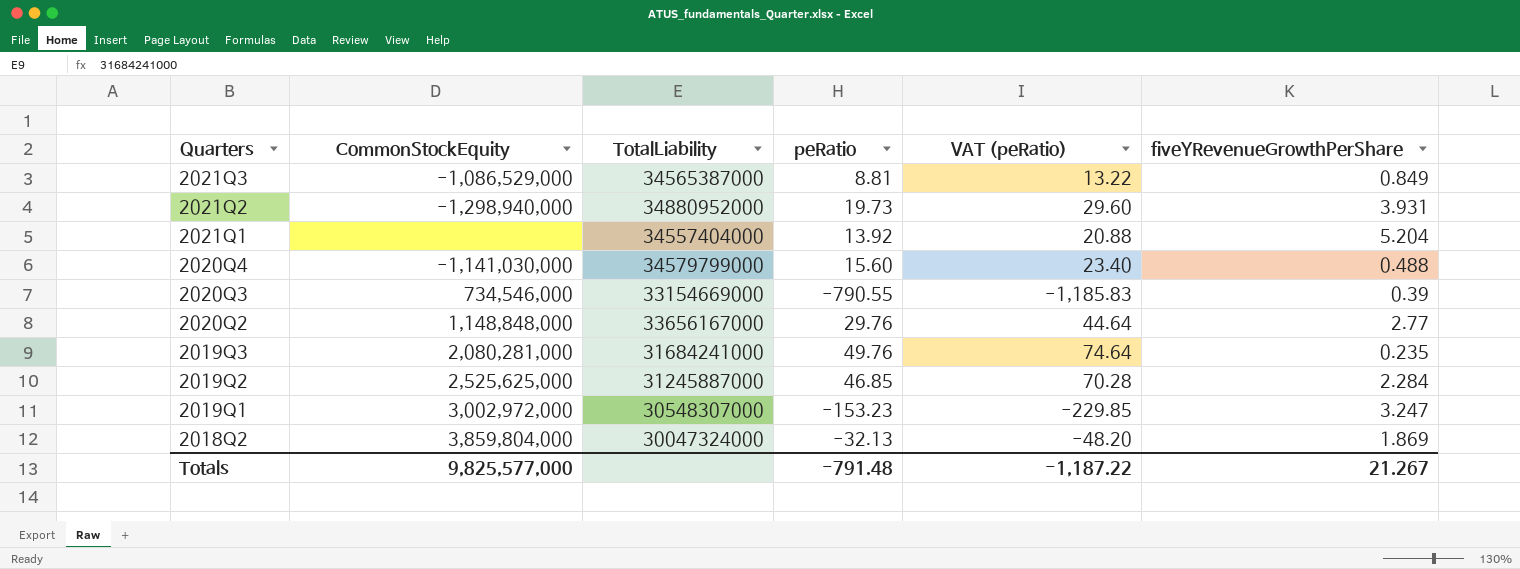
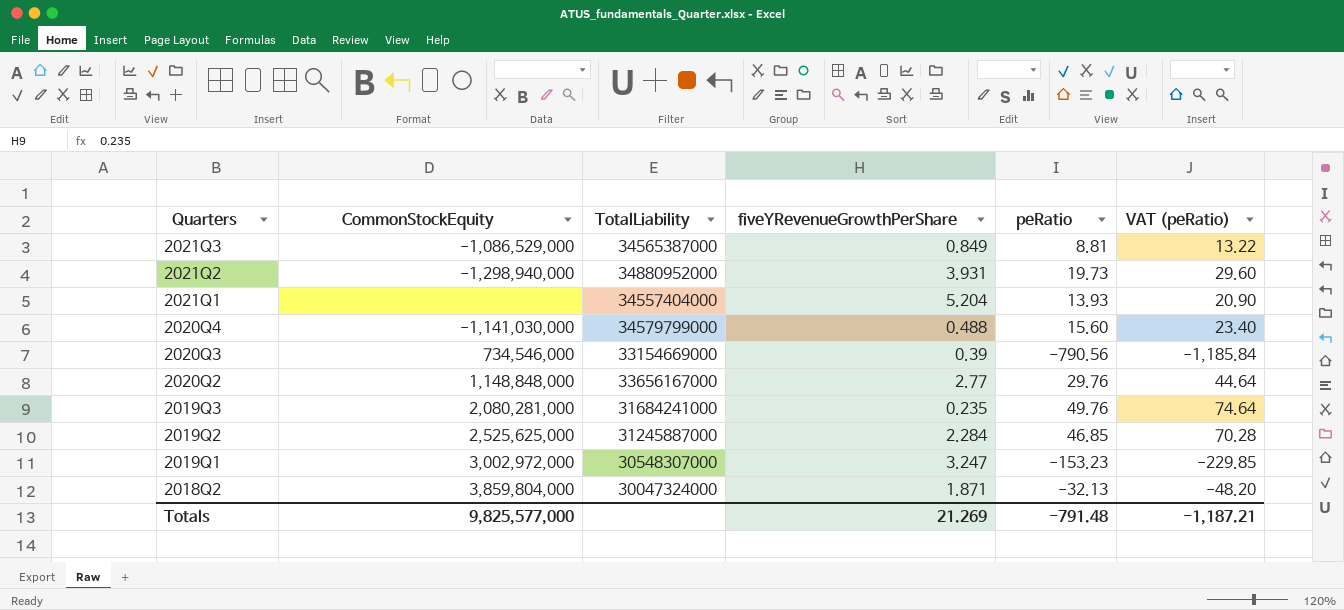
column fiveYRevenueGrowthPerShare | position: 6 -> 4
2021Q1 | peRatio: 13.92 -> 13.93
2021Q1 | VAT (peRatio): 20.88 -> 20.90
2020Q3 | peRatio: -790.55 -> -790.56
2020Q3 | VAT (peRatio): -1,185.83 -> -1,185.84
2018Q2 | fiveYRevenueGrowthPerShare: 1.869 -> 1.871
Totals | fiveYRevenueGrowthPerShare: 21.267 -> 21.269
Totals | VAT (peRatio): -1,187.22 -> -1,187.21

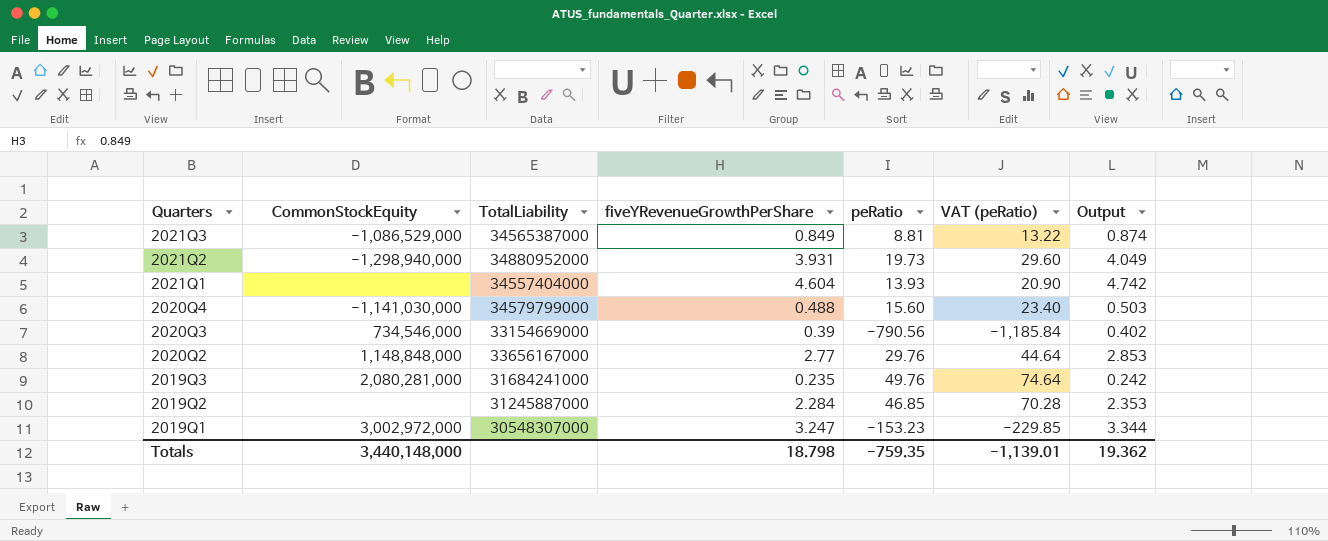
column Output | formula: none -> [fiveYRevenueGrowthPerShare] * 1.03
row 2018Q2: 3,859,804,000 | 30047324000 | 1.871 | -32.13 | -48.20 -> none
2021Q1 | fiveYRevenueGrowthPerShare: 5.204 -> 4.604
2019Q2 | CommonStockEquity: 2,525,625,000 -> none
Totals | CommonStockEquity: 9,825,577,000 -> 3,440,148,000
Totals | fiveYRevenueGrowthPerShare: 21.269 -> 18.798
Totals | peRatio: -791.48 -> -759.35
Totals | VAT (peRatio): -1,187.21 -> -1,139.01

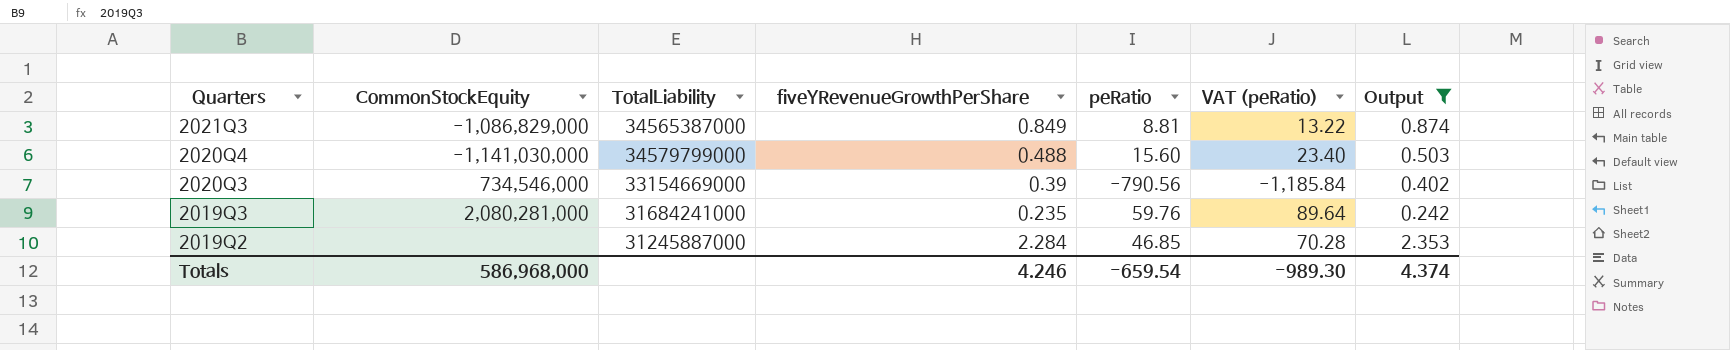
filter: none -> Output <= 2.353
2021Q3 | CommonStockEquity: -1,086,529,000 -> -1,086,829,000
2019Q3 | peRatio: 49.76 -> 59.76
2019Q3 | VAT (peRatio): 74.64 -> 89.64
Totals | CommonStockEquity: 3,440,148,000 -> 586,968,000
Totals | fiveYRevenueGrowthPerShare: 18.798 -> 4.246
Totals | peRatio: -759.35 -> -659.54
Totals | VAT (peRatio): -1,139.01 -> -989.30
Totals | Output: 19.362 -> 4.374

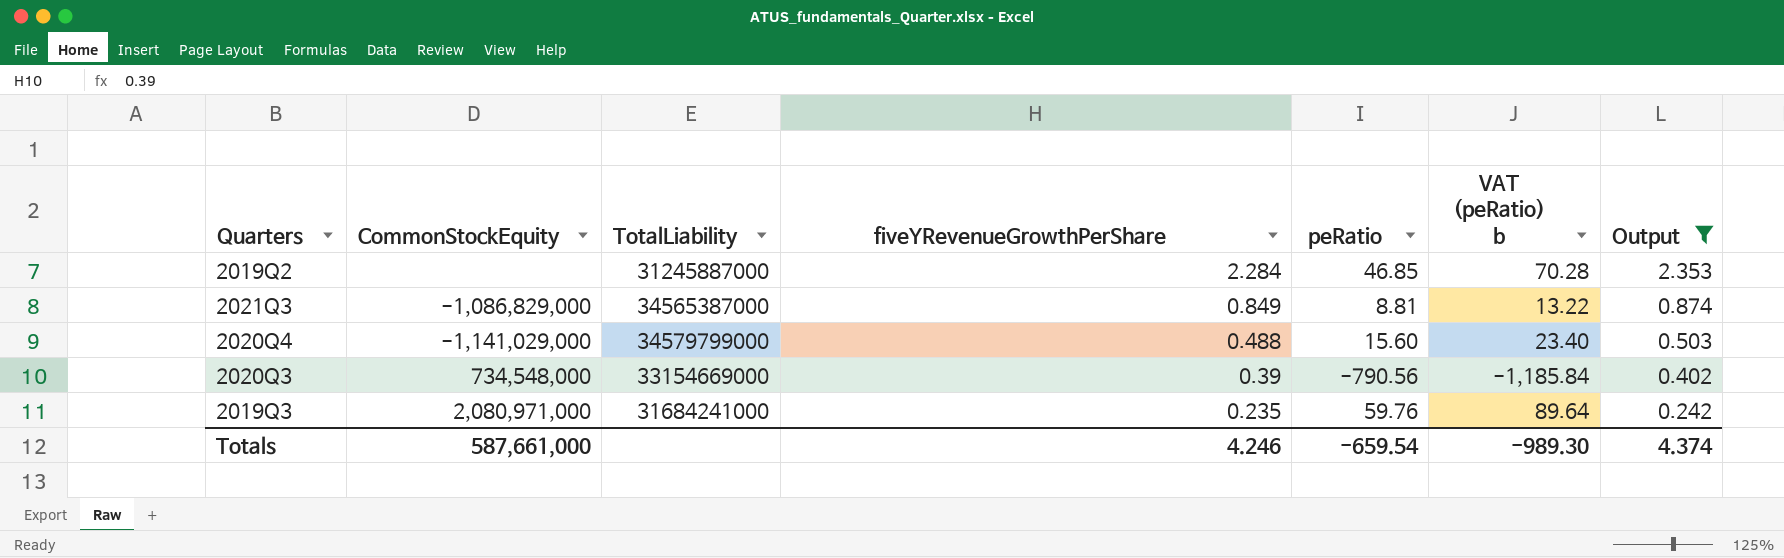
row order: Quarters descending -> fiveYRevenueGrowthPerShare descending
column name: VAT (peRatio) -> VAT (peRatio) b
2020Q4 | CommonStockEquity: -1,141,030,000 -> -1,141,029,000
2020Q3 | CommonStockEquity: 734,546,000 -> 734,548,000
2019Q3 | CommonStockEquity: 2,080,281,000 -> 2,080,971,000
Totals | CommonStockEquity: 586,968,000 -> 587,661,000

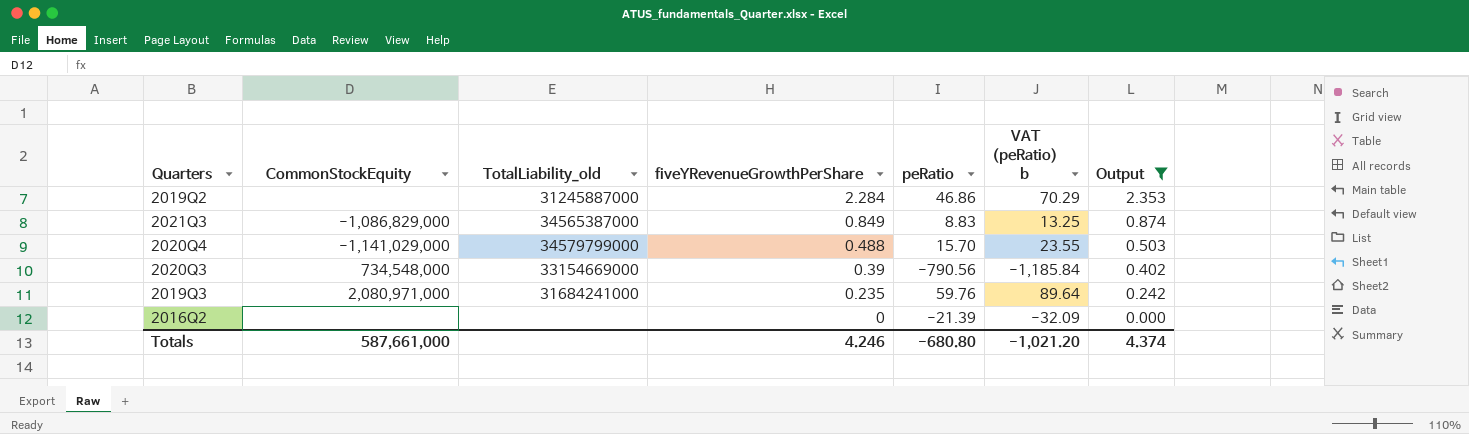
column name: TotalLiability -> TotalLiability_old
2019Q2 | peRatio: 46.85 -> 46.86
2019Q2 | VAT (peRatio) b: 70.28 -> 70.29
2021Q3 | peRatio: 8.81 -> 8.83
2021Q3 | VAT (peRatio) b: 13.22 -> 13.25
2020Q4 | peRatio: 15.60 -> 15.70
2020Q4 | VAT (peRatio) b: 23.40 -> 23.55
row 2016Q2: none -> none | none | 0 | -21.39 | -32.09 | 0.000
Totals | peRatio: -659.54 -> -680.80
Totals | VAT (peRatio) b: -989.30 -> -1,021.20

